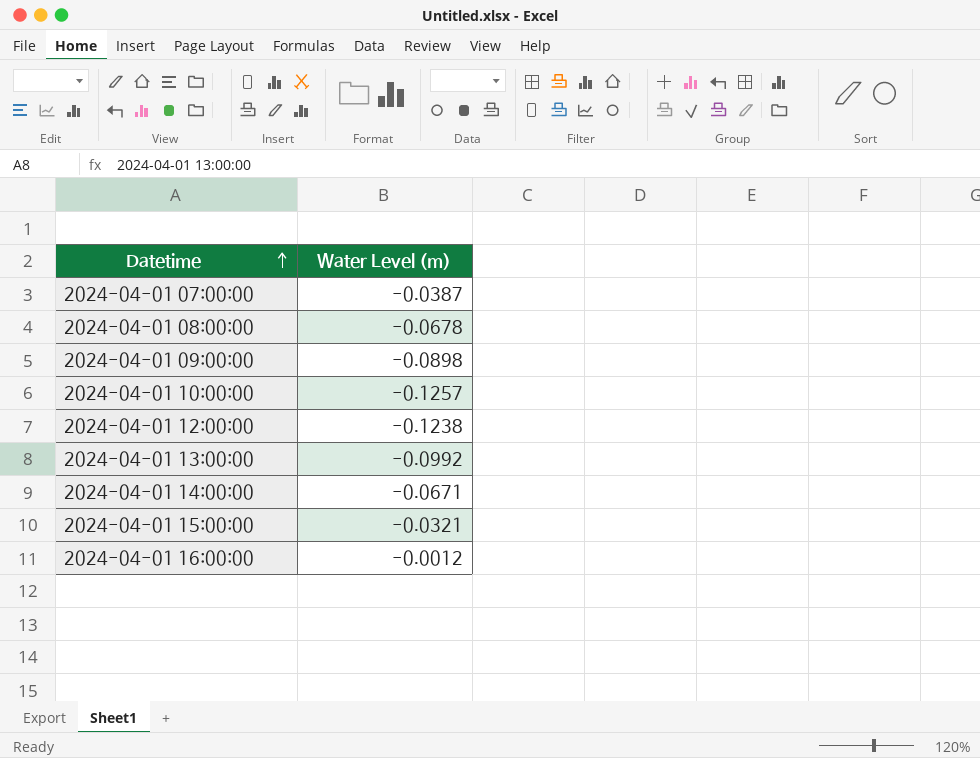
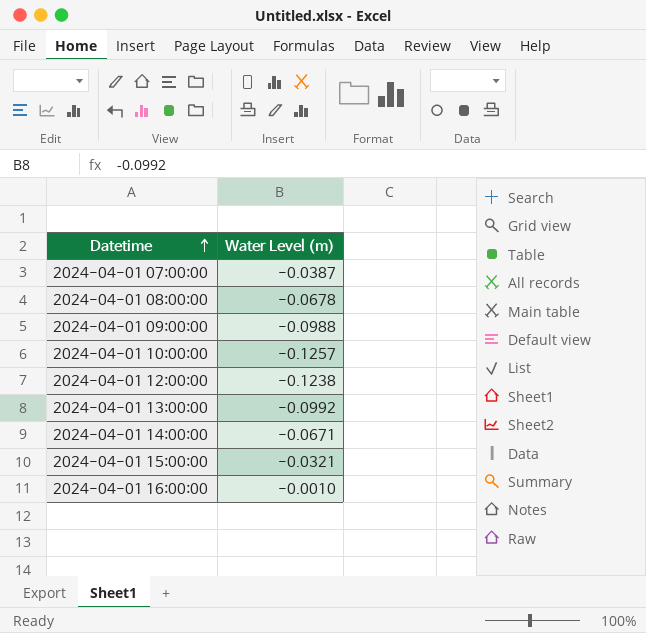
2024-04-01 09:00:00 | Water Level (m): -0.0898 -> -0.0988
2024-04-01 16:00:00 | Water Level (m): -0.0012 -> -0.0010

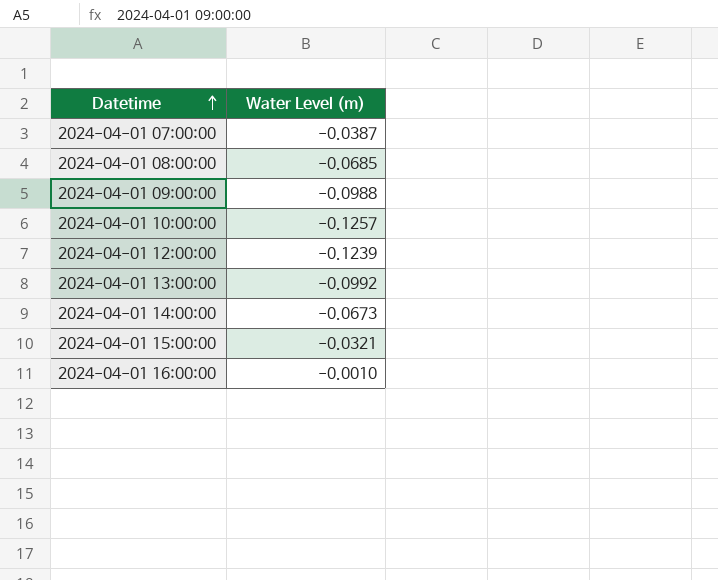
2024-04-01 08:00:00 | Water Level (m): -0.0678 -> -0.0685
2024-04-01 12:00:00 | Water Level (m): -0.1238 -> -0.1239
2024-04-01 14:00:00 | Water Level (m): -0.0671 -> -0.0673

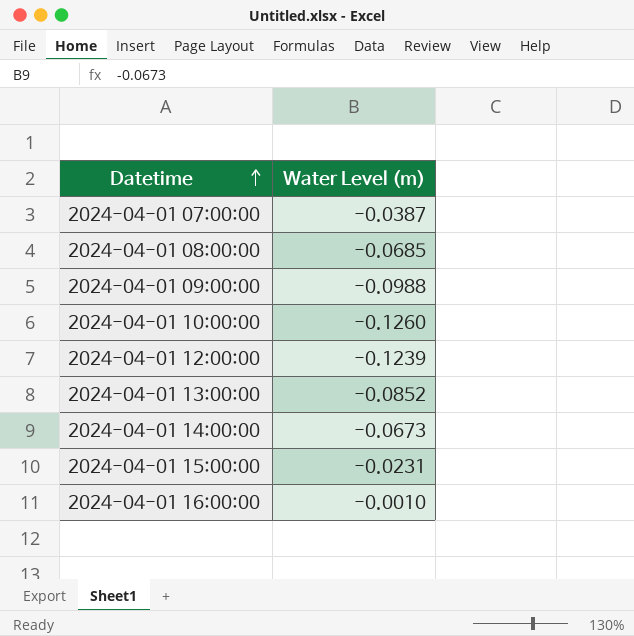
2024-04-01 10:00:00 | Water Level (m): -0.1257 -> -0.1260
2024-04-01 13:00:00 | Water Level (m): -0.0992 -> -0.0852
2024-04-01 15:00:00 | Water Level (m): -0.0321 -> -0.0231

